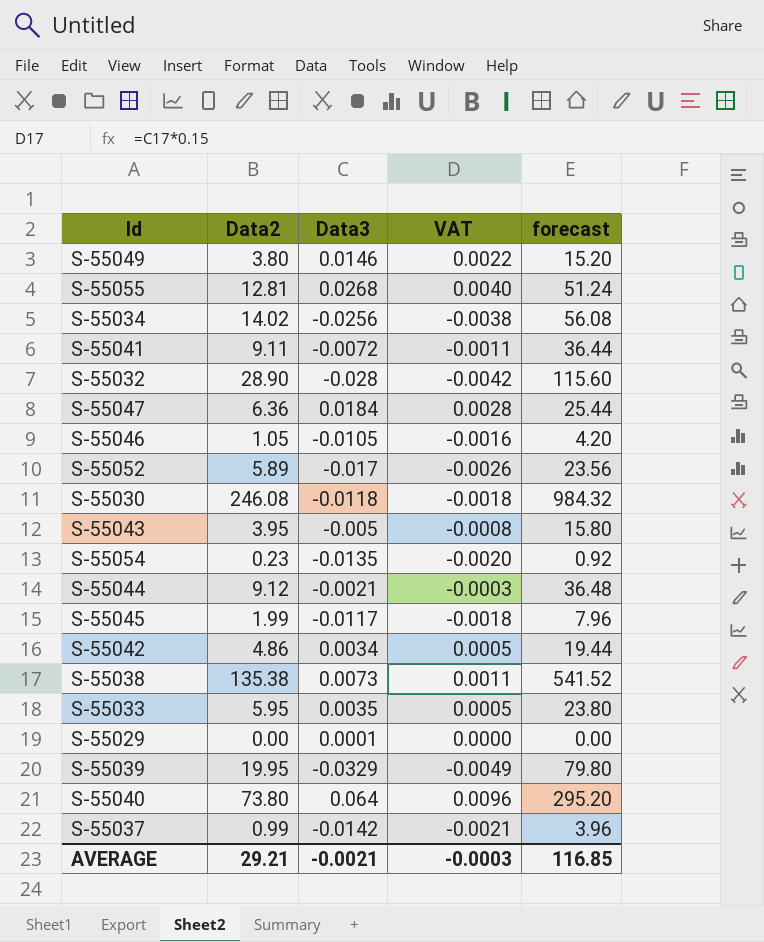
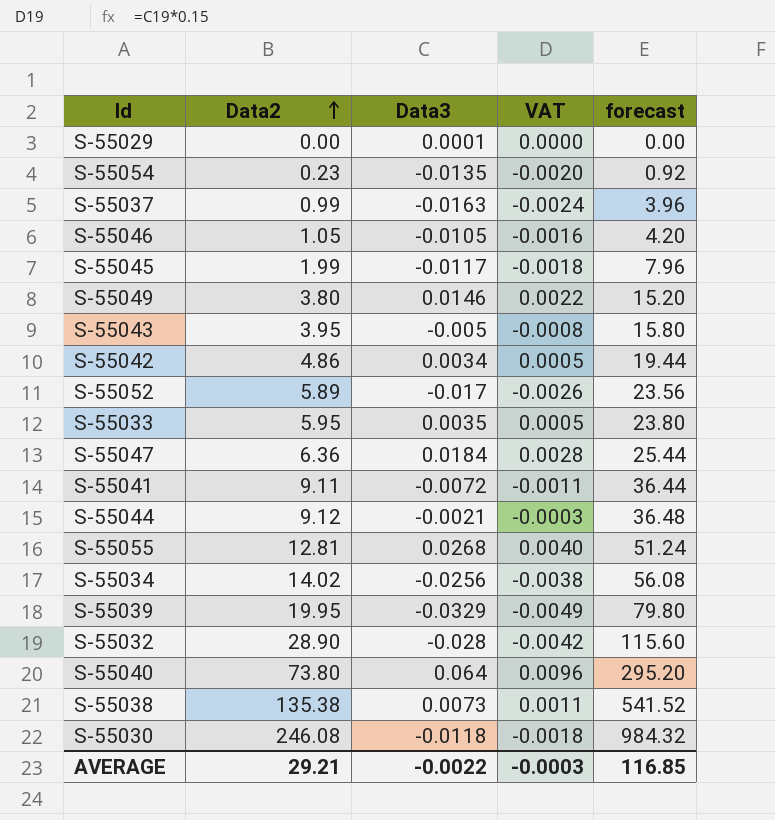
row order: none -> Data2 ascending
S-55037 | Data3: -0.0142 -> -0.0163
S-55037 | VAT: -0.0021 -> -0.0024
AVERAGE | Data3: -0.0021 -> -0.0022

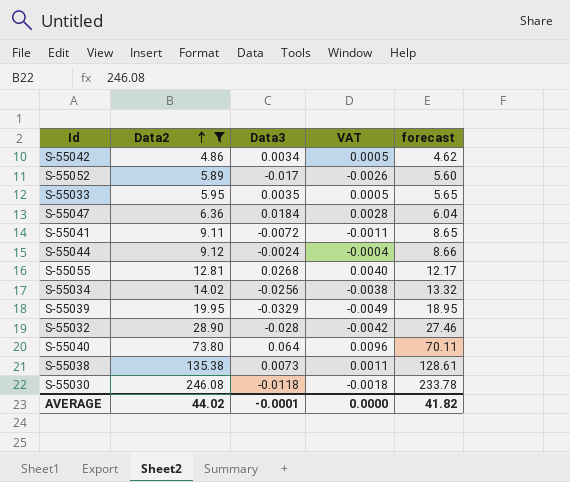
filter: none -> Data2 >= 4.86
column forecast | formula: [Data2] * 4 -> [Data2] * 0.95
S-55044 | Data3: -0.0021 -> -0.0024
S-55044 | VAT: -0.0003 -> -0.0004
AVERAGE | Data2: 29.21 -> 44.02
AVERAGE | Data3: -0.0022 -> -0.0001
AVERAGE | VAT: -0.0003 -> 0.0000
AVERAGE | forecast: 116.85 -> 41.82

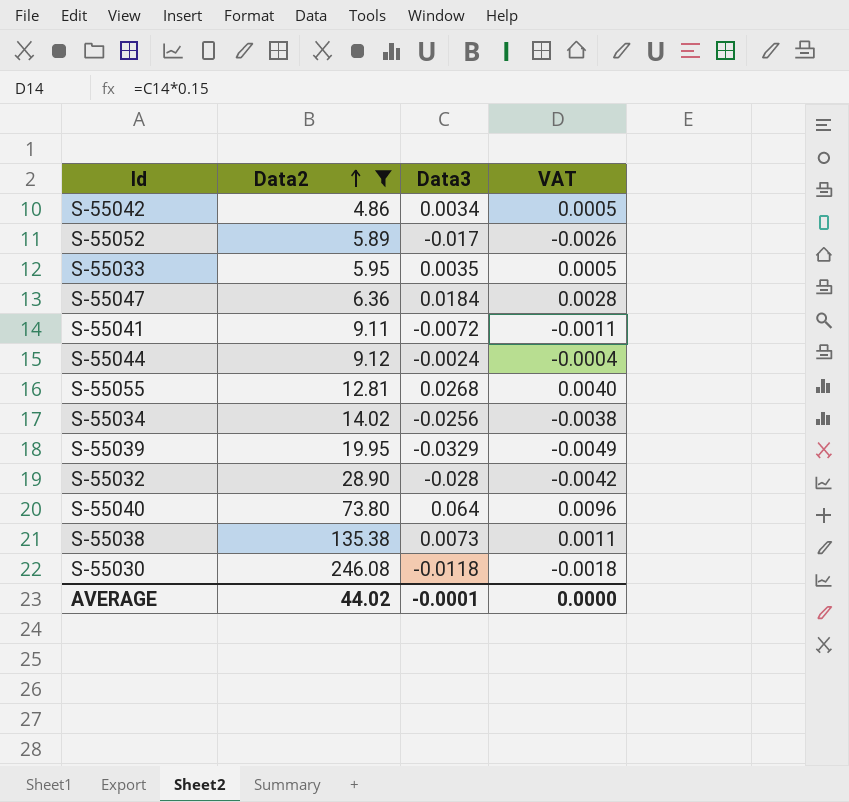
column forecast | formula: [Data2] * 0.95 -> none

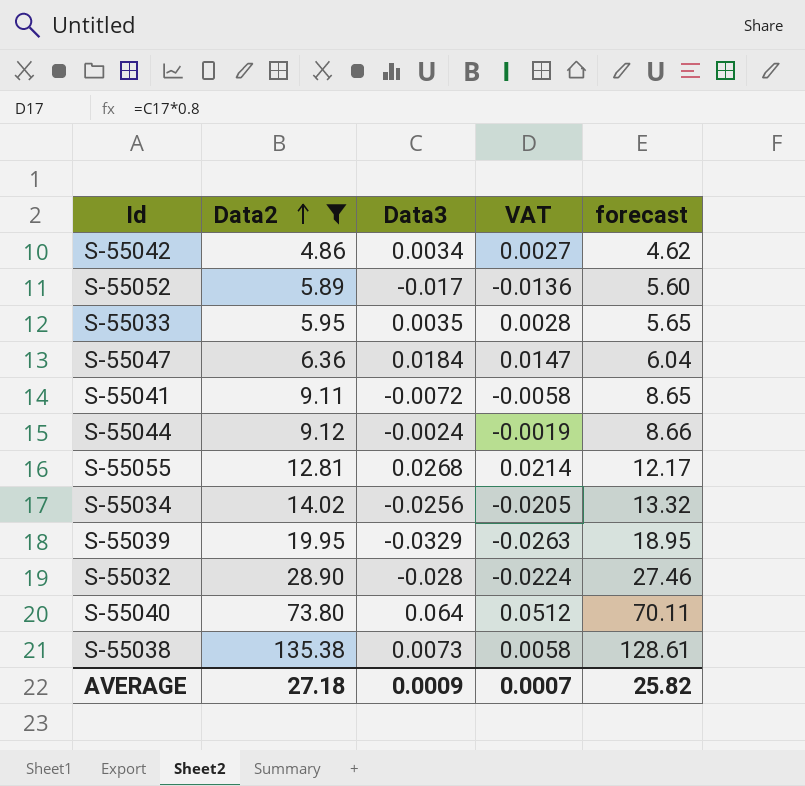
column VAT | formula: [Data3] * 0.15 -> [Data3] * 0.8
column forecast | formula: none -> [Data2] * 0.95
row S-55030: 246.08 | -0.0118 | -0.0018 -> none
AVERAGE | Data2: 44.02 -> 27.18
AVERAGE | Data3: -0.0001 -> 0.0009
AVERAGE | VAT: 0.0000 -> 0.0007

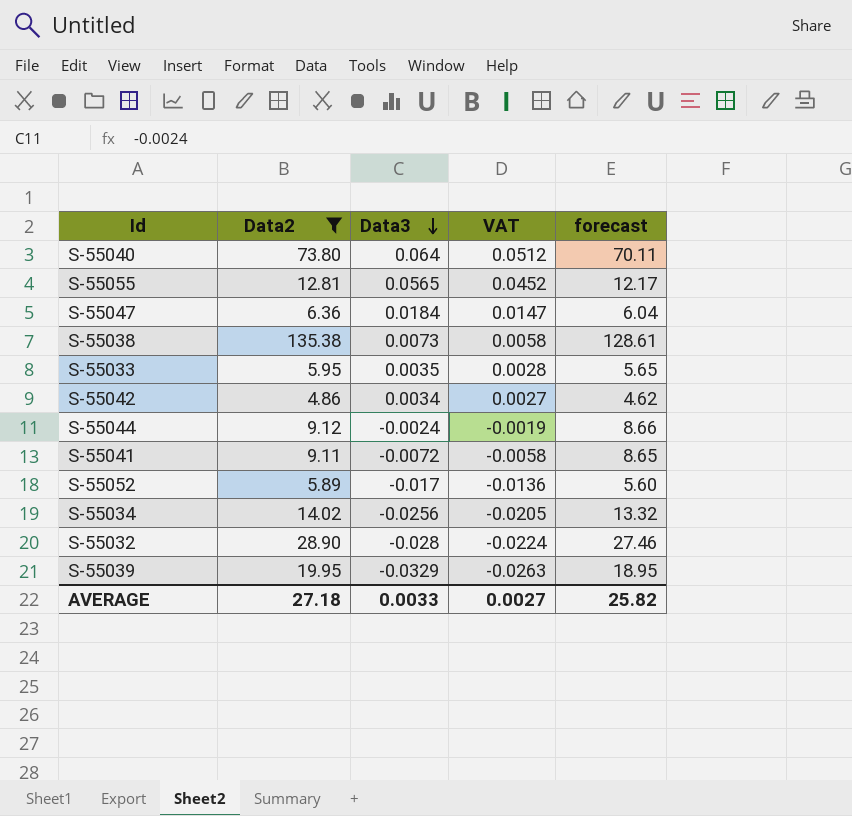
row order: Data2 ascending -> Data3 descending
S-55055 | Data3: 0.0268 -> 0.0565
S-55055 | VAT: 0.0214 -> 0.0452
AVERAGE | Data3: 0.0009 -> 0.0033
AVERAGE | VAT: 0.0007 -> 0.0027

